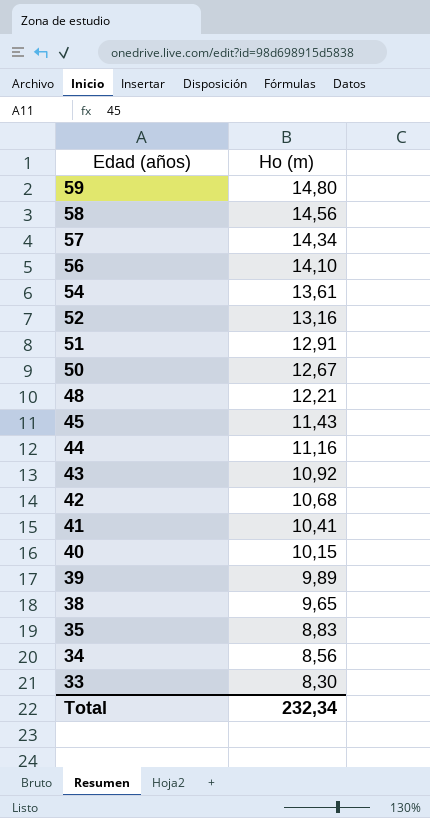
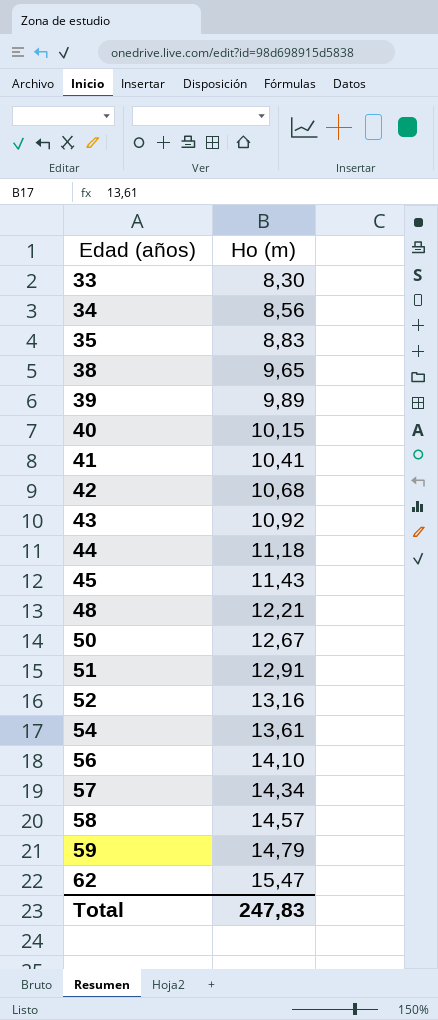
row order: Edad (años) descending -> Edad (años) ascending
44 | Ho (m): 11,16 -> 11,18
58 | Ho (m): 14,56 -> 14,57
59 | Ho (m): 14,80 -> 14,79
row 62: none -> 15,47
Total | Ho (m): 232,34 -> 247,83

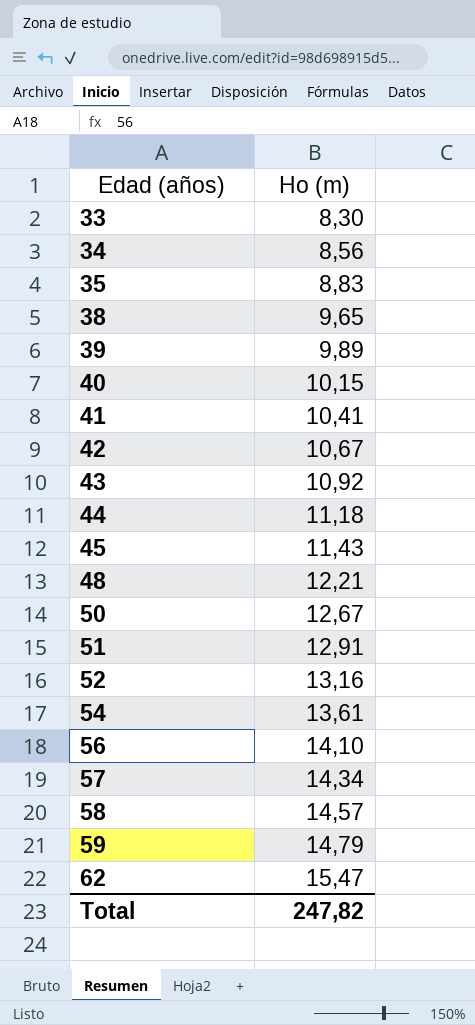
42 | Ho (m): 10,68 -> 10,67
Total | Ho (m): 247,83 -> 247,82

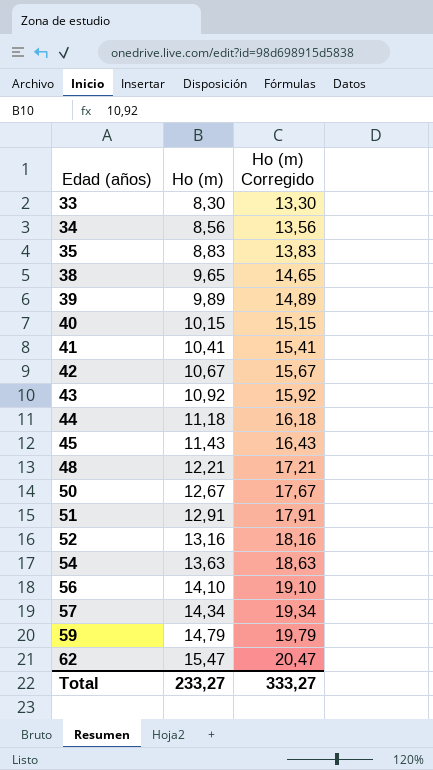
column Ho (m) Corregido | formula: none -> [Ho (m)] + 5
row 58: 14,57 -> none
54 | Ho (m): 13,61 -> 13,63
Total | Ho (m): 247,82 -> 233,27

